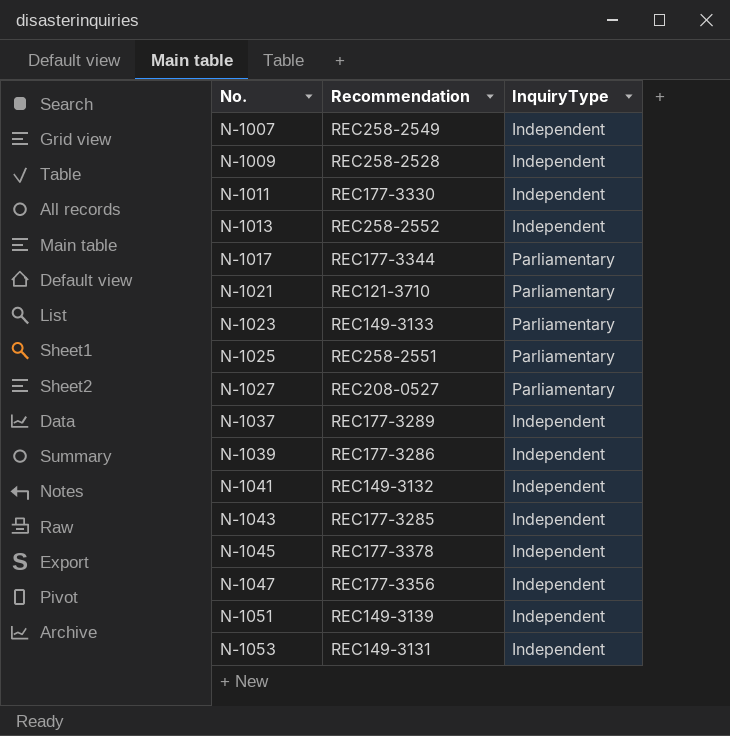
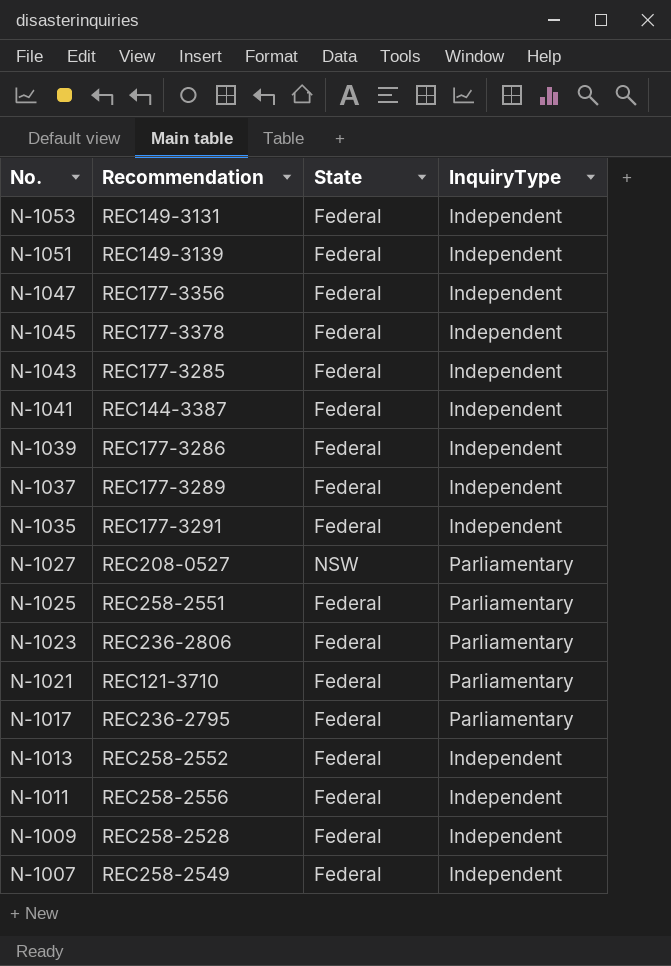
row order: No. ascending -> No. descending
column State | position: none -> 3
N-1041 | Recommendation: REC149-3132 -> REC144-3387
row N-1035: none -> REC177-3291 | Federal | Independent
N-1023 | Recommendation: REC149-3133 -> REC236-2806
N-1017 | Recommendation: REC177-3344 -> REC236-2795
N-1011 | Recommendation: REC177-3330 -> REC258-2556

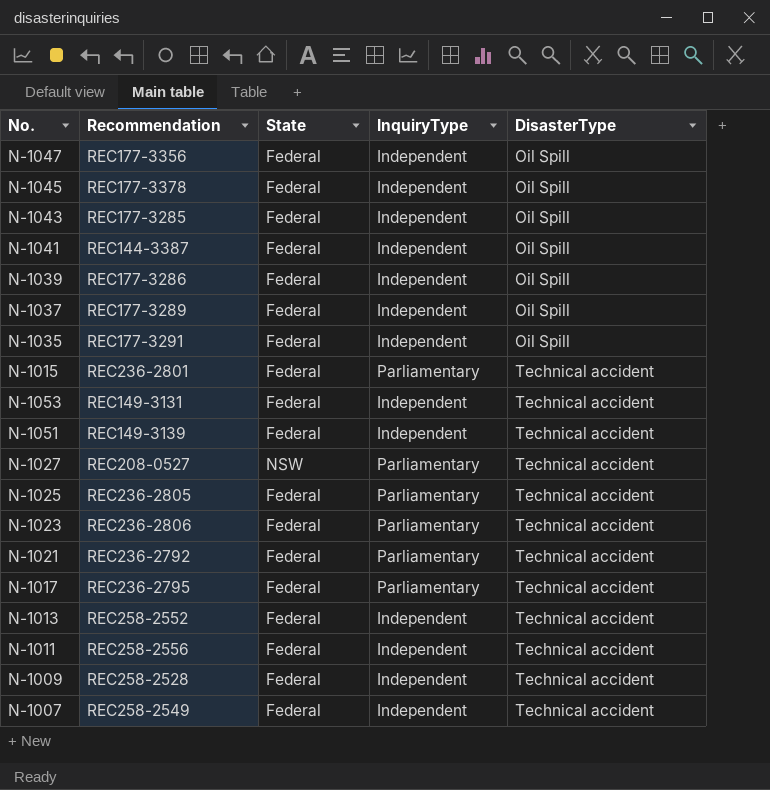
row order: No. descending -> DisasterType ascending
column DisasterType | position: none -> 5
row N-1015: none -> REC236-2801 | Federal | Parliamentary | Technical accident
N-1025 | Recommendation: REC258-2551 -> REC236-2805
N-1021 | Recommendation: REC121-3710 -> REC236-2792

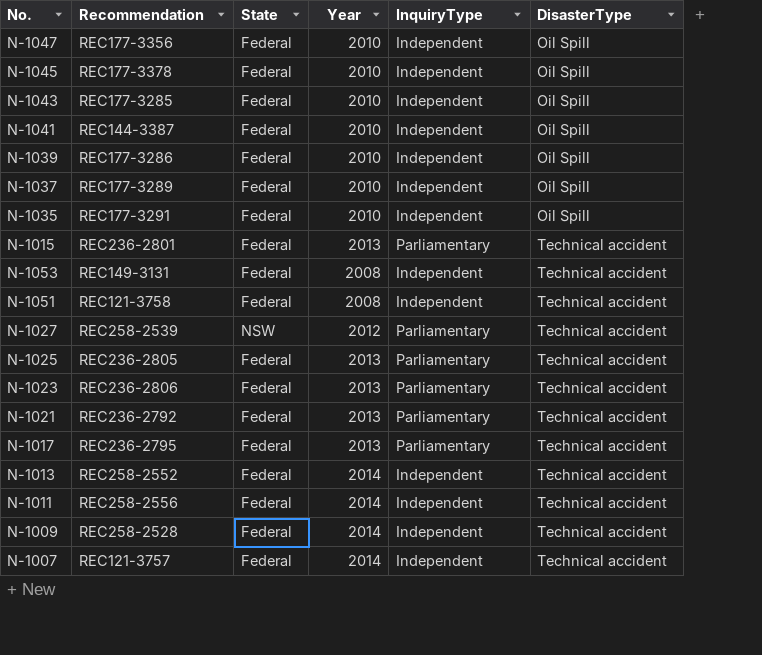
column Year | position: none -> 4
N-1051 | Recommendation: REC149-3139 -> REC121-3758
N-1027 | Recommendation: REC208-0527 -> REC258-2539
N-1007 | Recommendation: REC258-2549 -> REC121-3757

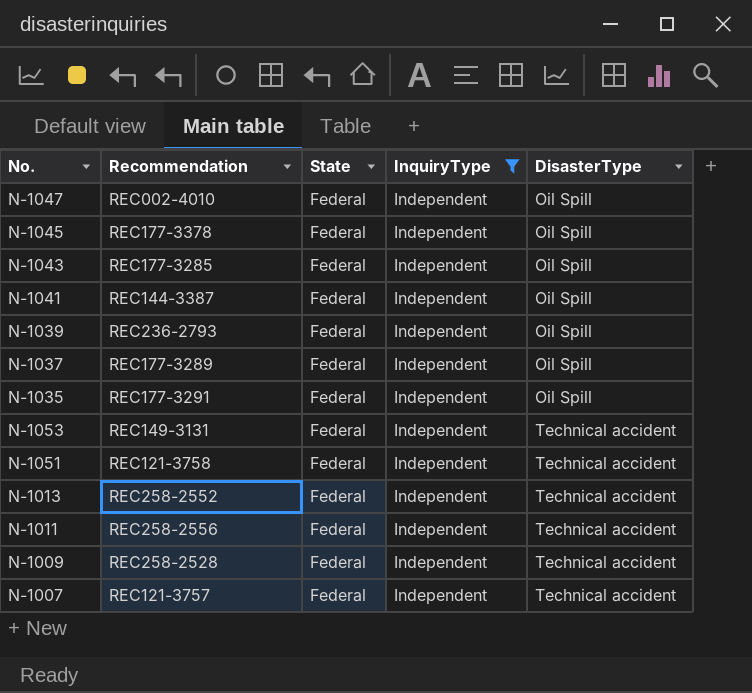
filter: none -> InquiryType = Independent
column Year | position: 4 -> none
N-1047 | Recommendation: REC177-3356 -> REC002-4010
N-1039 | Recommendation: REC177-3286 -> REC236-2793

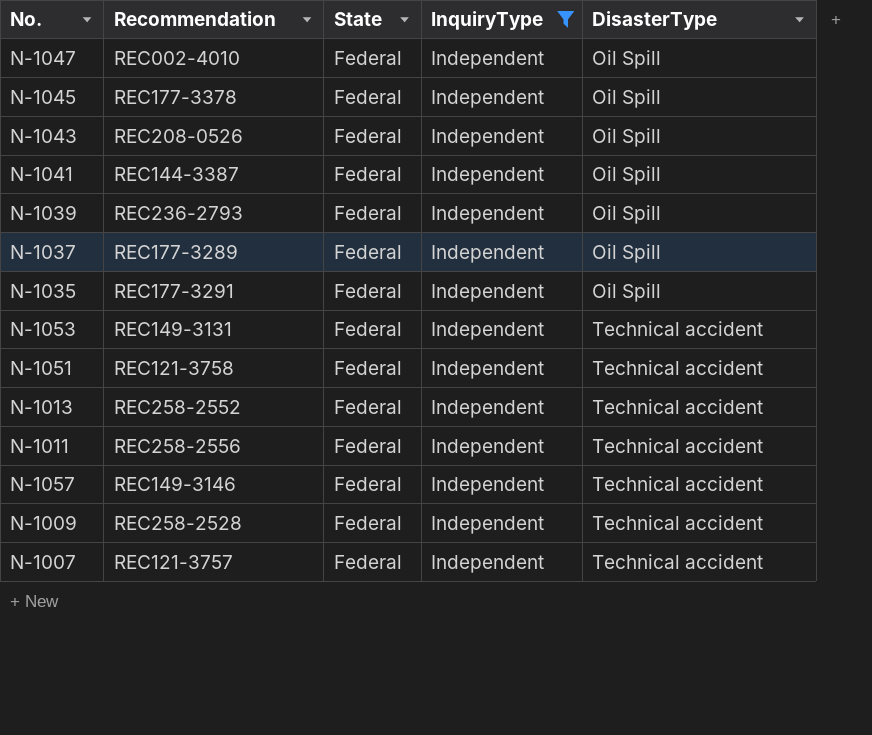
N-1043 | Recommendation: REC177-3285 -> REC208-0526
row N-1057: none -> REC149-3146 | Federal | Independent | Technical accident

